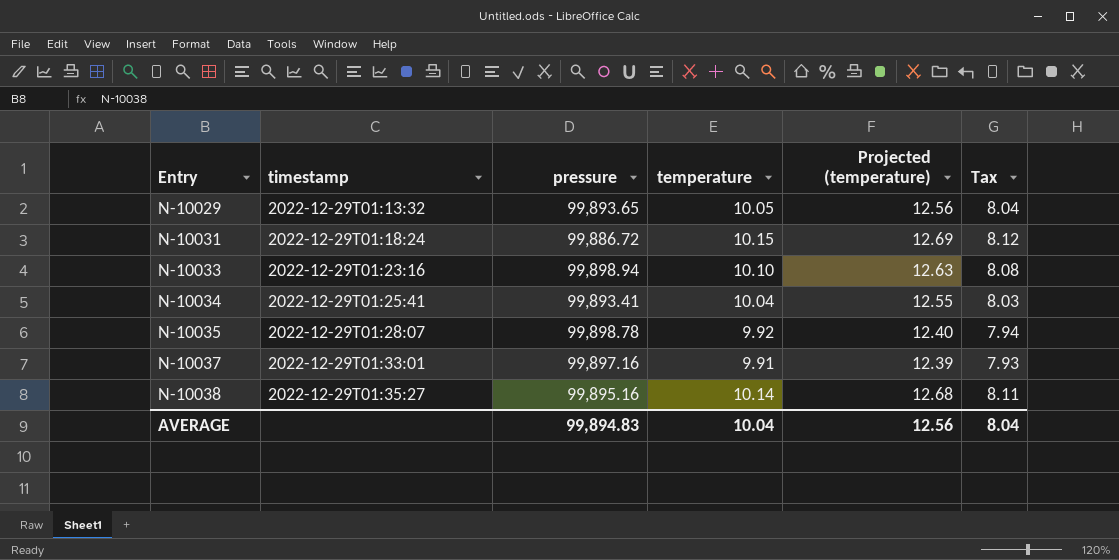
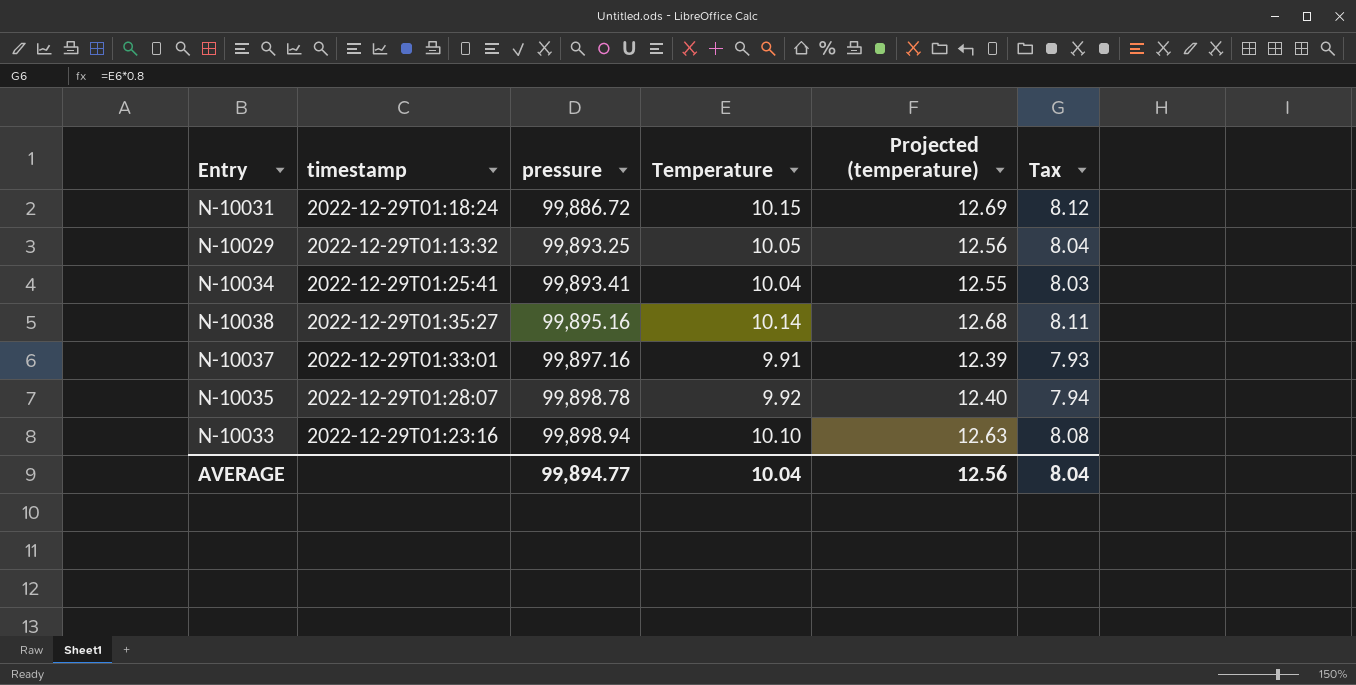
row order: Entry ascending -> pressure ascending
column name: temperature -> Temperature
N-10029 | pressure: 99,893.65 -> 99,893.25
AVERAGE | pressure: 99,894.83 -> 99,894.77

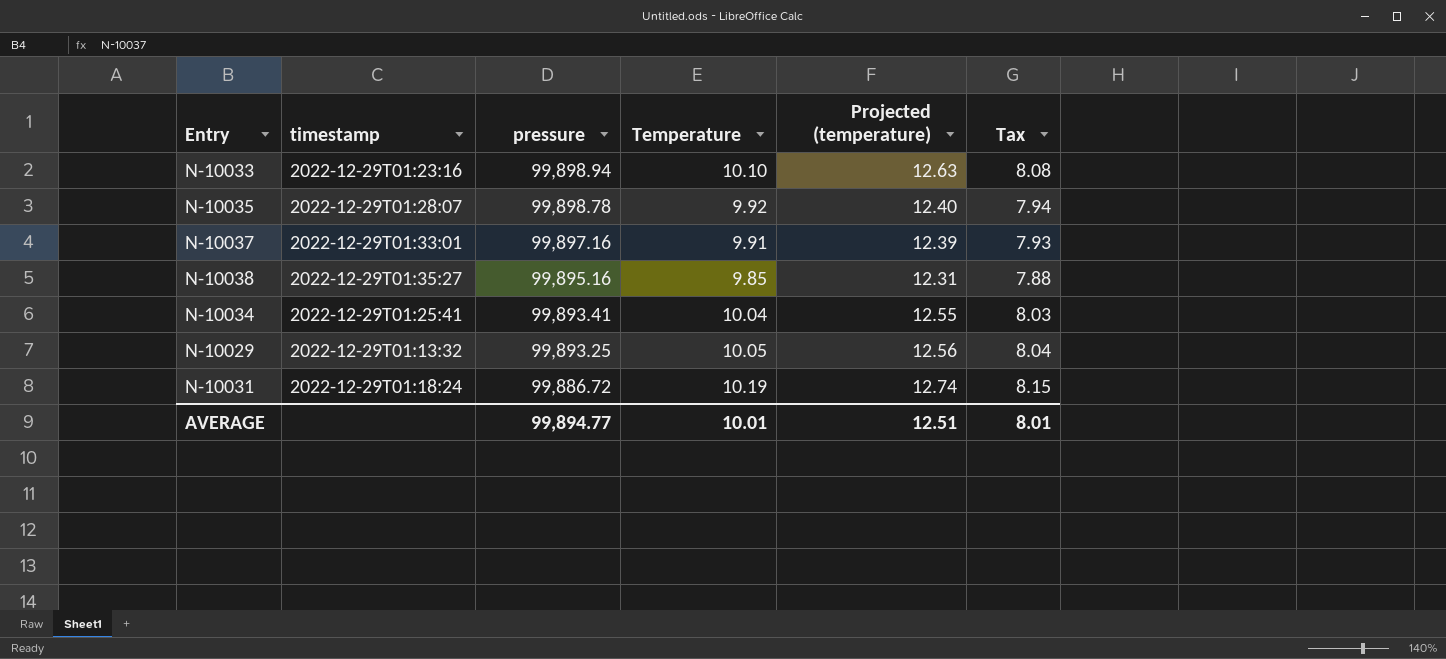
row order: pressure ascending -> pressure descending
N-10038 | Temperature: 10.14 -> 9.85
N-10038 | Projected (temperature): 12.68 -> 12.31
N-10038 | Tax: 8.11 -> 7.88
N-10031 | Temperature: 10.15 -> 10.19
N-10031 | Projected (temperature): 12.69 -> 12.74
N-10031 | Tax: 8.12 -> 8.15
AVERAGE | Temperature: 10.04 -> 10.01
AVERAGE | Projected (temperature): 12.56 -> 12.51
AVERAGE | Tax: 8.04 -> 8.01

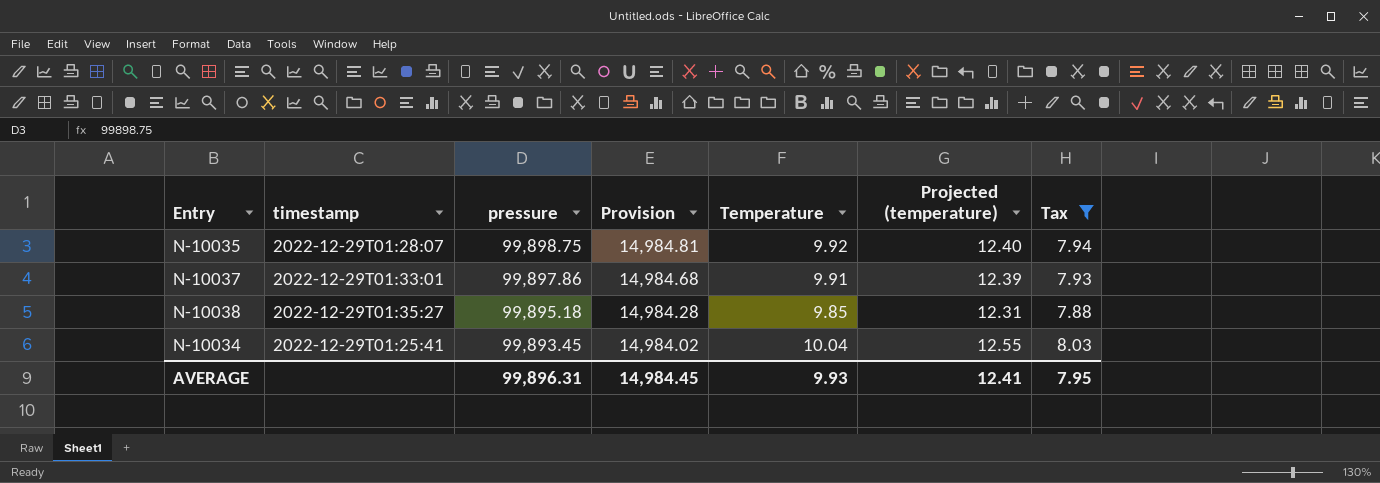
filter: none -> Tax <= 8.03
column Provision | formula: none -> [pressure] * 0.15
N-10035 | pressure: 99,898.78 -> 99,898.75
N-10037 | pressure: 99,897.16 -> 99,897.86
N-10038 | pressure: 99,895.16 -> 99,895.18
N-10034 | pressure: 99,893.41 -> 99,893.45
AVERAGE | pressure: 99,894.77 -> 99,896.31
AVERAGE | Temperature: 10.01 -> 9.93
AVERAGE | Projected (temperature): 12.51 -> 12.41
AVERAGE | Tax: 8.01 -> 7.95

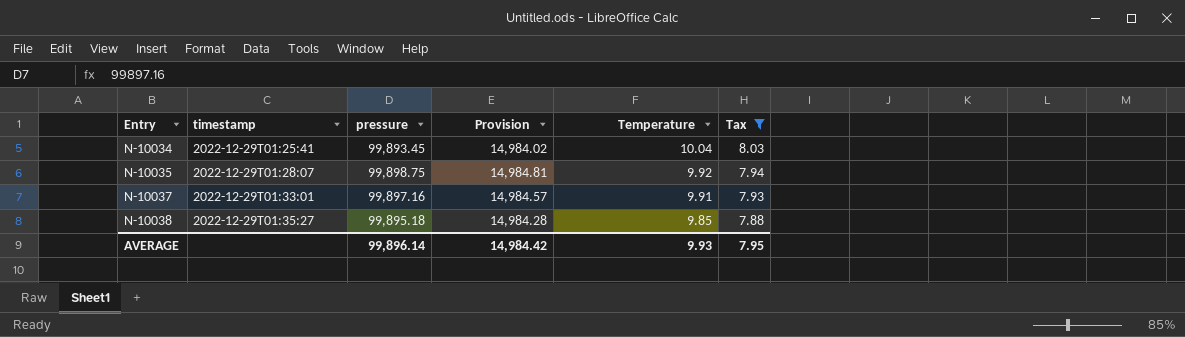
row order: pressure descending -> Entry ascending
column Projected (temperature) | formula: [Temperature] * 1.25 -> none
N-10037 | pressure: 99,897.86 -> 99,897.16
N-10037 | Provision: 14,984.68 -> 14,984.57
AVERAGE | pressure: 99,896.31 -> 99,896.14
AVERAGE | Provision: 14,984.45 -> 14,984.42

